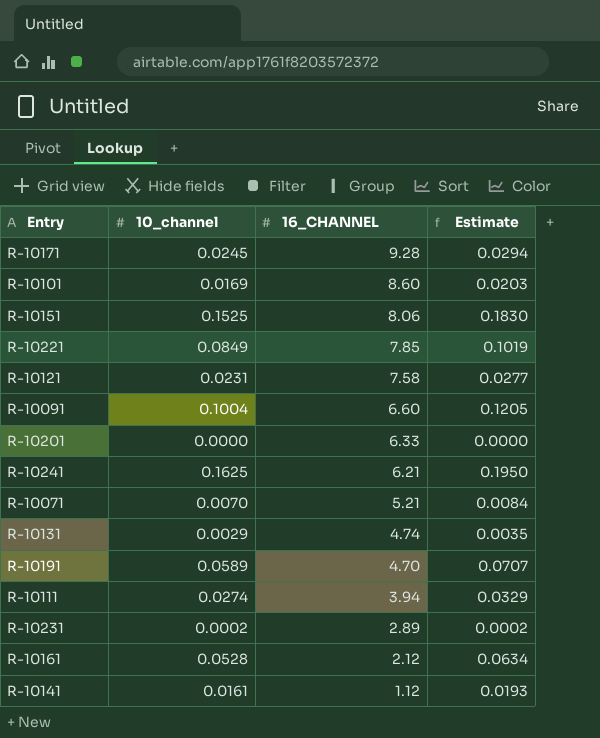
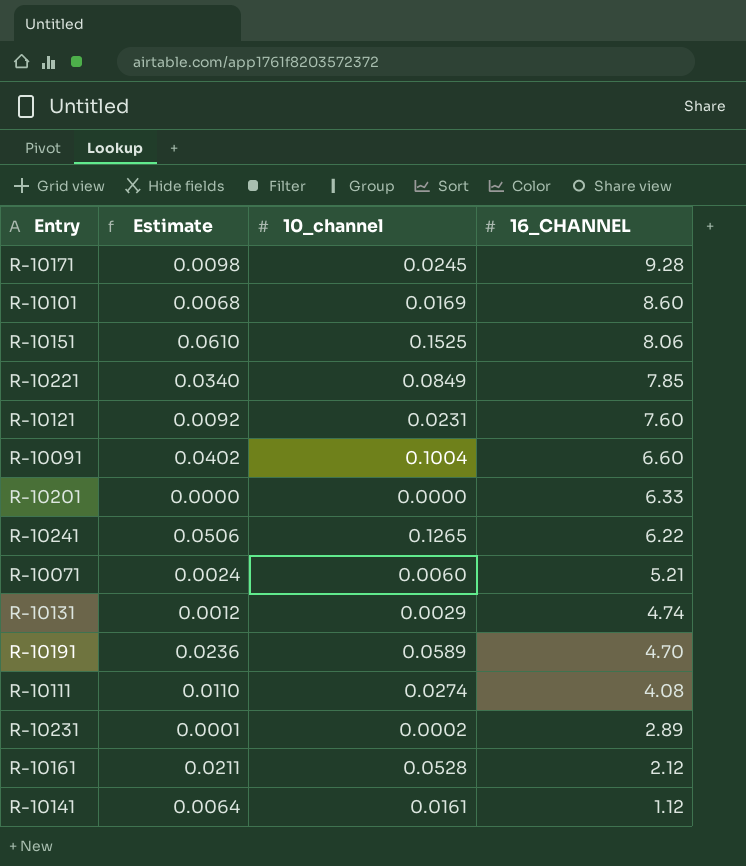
column Estimate | formula: [10_channel] * 1.2 -> [10_channel] * 0.4
column Estimate | position: 4 -> 2
R-10121 | 16_CHANNEL: 7.58 -> 7.60
R-10241 | 10_channel: 0.1625 -> 0.1265
R-10241 | 16_CHANNEL: 6.21 -> 6.22
R-10071 | 10_channel: 0.0070 -> 0.0060
R-10111 | 16_CHANNEL: 3.94 -> 4.08

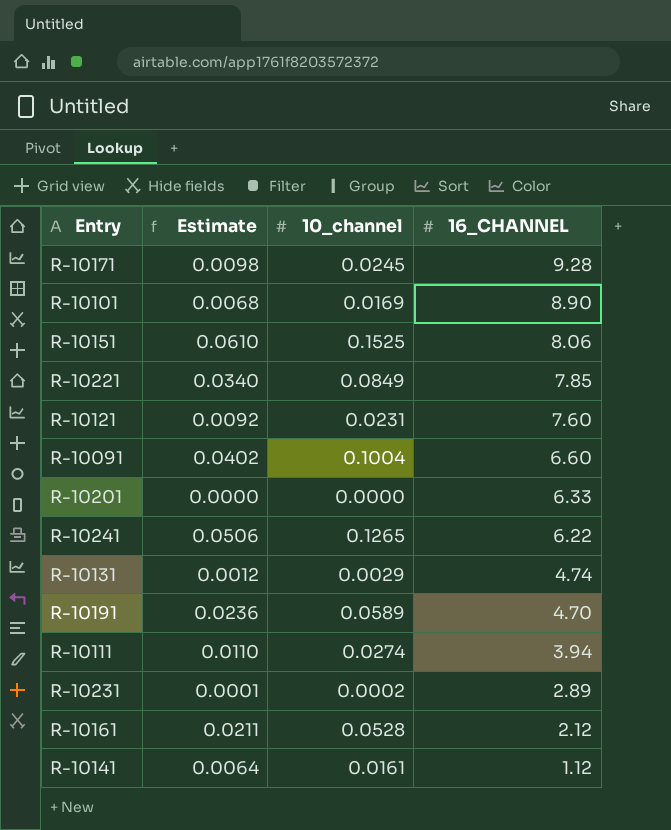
row R-10071: 0.0024 | 0.0060 | 5.21 -> none
R-10101 | 16_CHANNEL: 8.60 -> 8.90
R-10111 | 16_CHANNEL: 4.08 -> 3.94

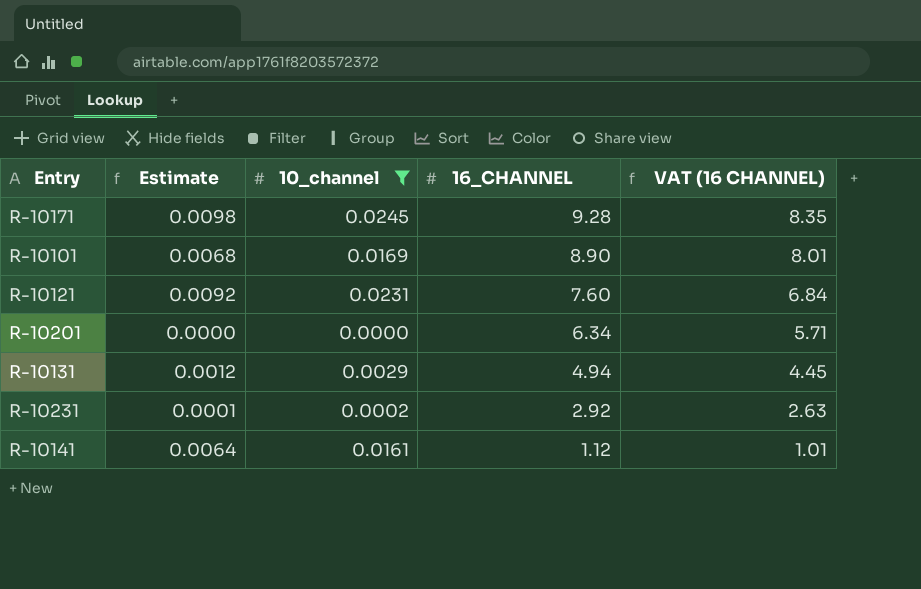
filter: none -> 10_channel <= 0.0245
column VAT (16 CHANNEL) | formula: none -> [16_CHANNEL] * 0.9
R-10201 | 16_CHANNEL: 6.33 -> 6.34
R-10131 | 16_CHANNEL: 4.74 -> 4.94
R-10231 | 16_CHANNEL: 2.89 -> 2.92

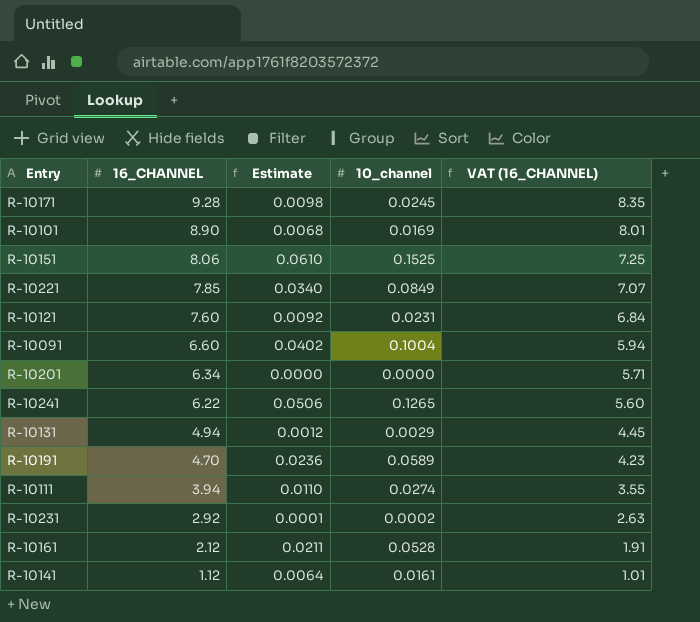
filter: 10_channel <= 0.0245 -> none
column 16_CHANNEL | position: 4 -> 2
column name: VAT (16 CHANNEL) -> VAT (16_CHANNEL)

